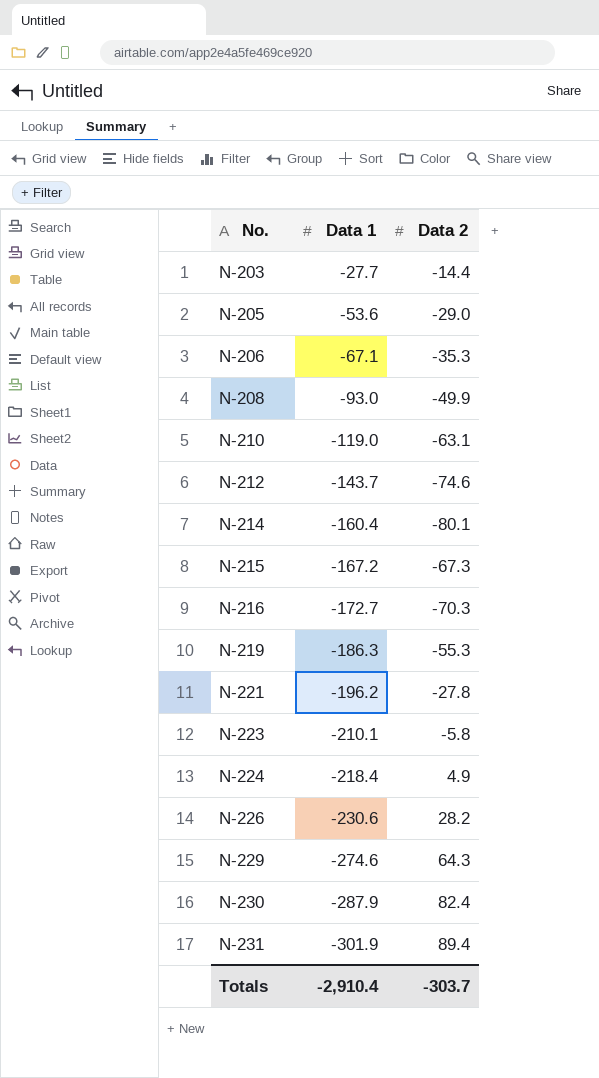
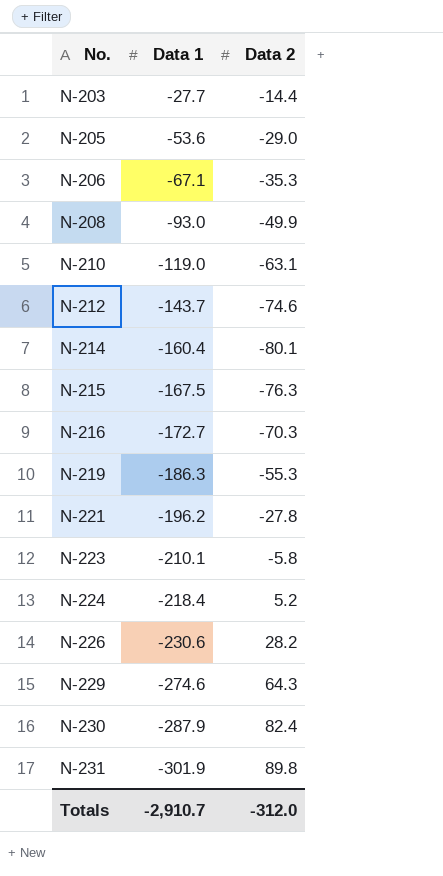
N-215 | Data 1: -167.2 -> -167.5
N-215 | Data 2: -67.3 -> -76.3
N-224 | Data 2: 4.9 -> 5.2
N-231 | Data 2: 89.4 -> 89.8
Totals | Data 1: -2,910.4 -> -2,910.7
Totals | Data 2: -303.7 -> -312.0

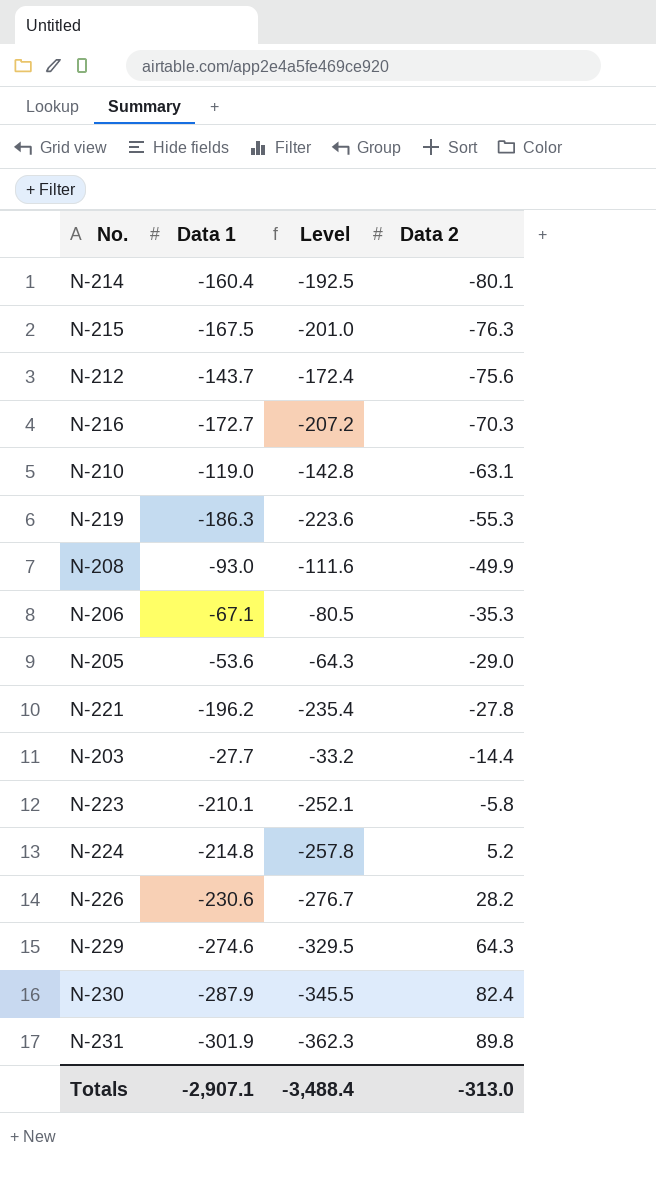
row order: No. ascending -> Data 2 ascending
column Level | formula: none -> [Data 1] * 1.2
N-212 | Data 2: -74.6 -> -75.6
N-224 | Data 1: -218.4 -> -214.8
Totals | Data 1: -2,910.7 -> -2,907.1
Totals | Data 2: -312.0 -> -313.0

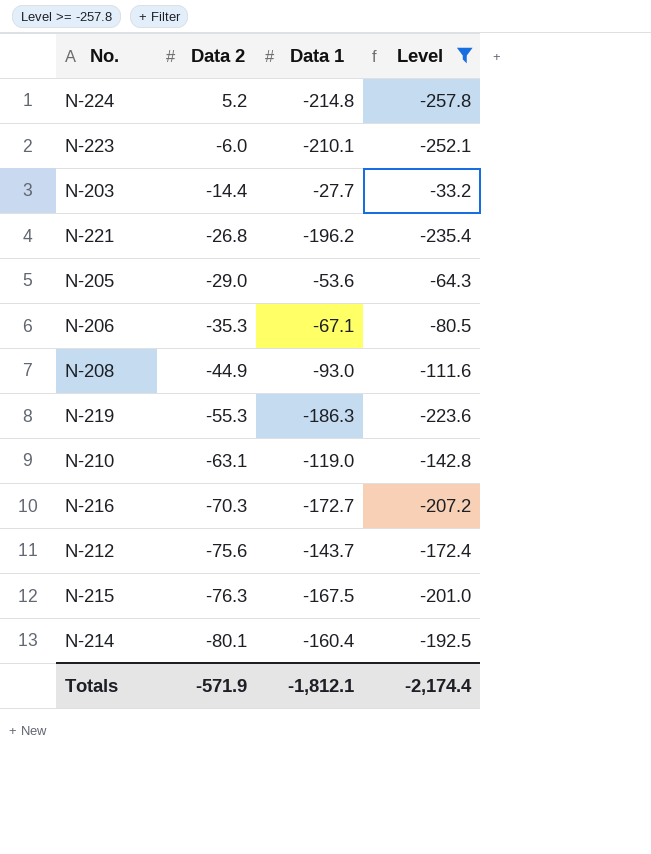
filter: none -> Level >= -257.8
row order: Data 2 ascending -> Data 2 descending
column Data 2 | position: 4 -> 2
N-223 | Data 2: -5.8 -> -6.0
N-221 | Data 2: -27.8 -> -26.8
N-208 | Data 2: -49.9 -> -44.9
Totals | Data 2: -313.0 -> -571.9
Totals | Data 1: -2,907.1 -> -1,812.1
Totals | Level: -3,488.4 -> -2,174.4

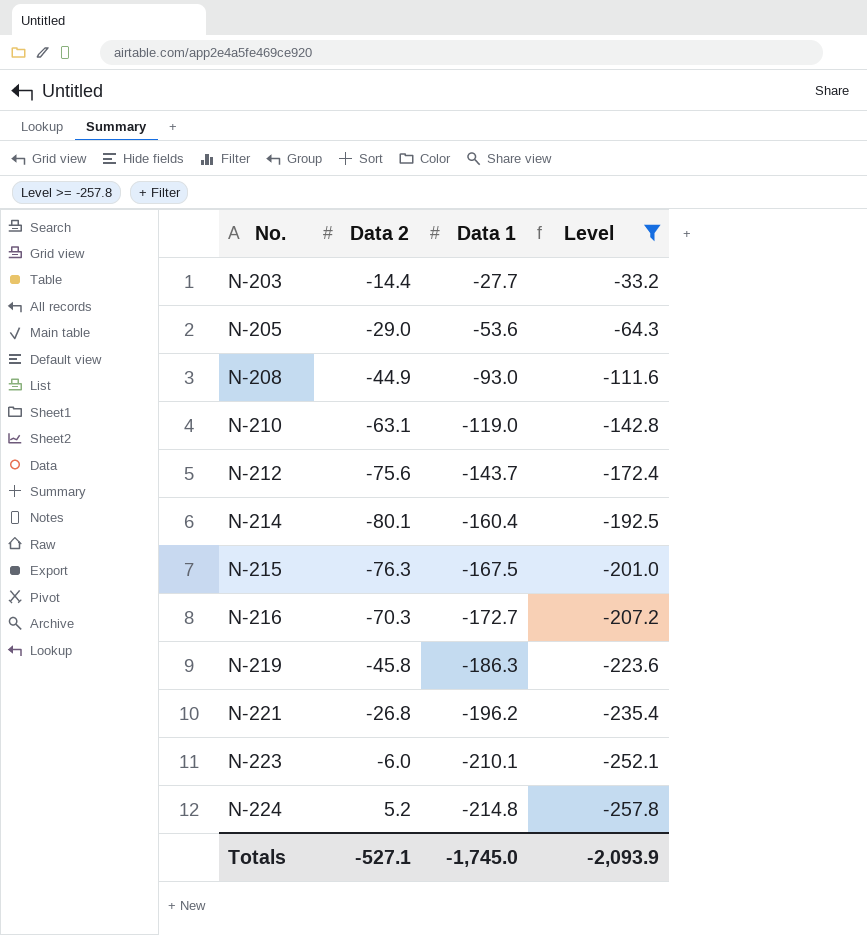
row order: Data 2 descending -> No. ascending
row N-206: -35.3 | -67.1 | -80.5 -> none
N-219 | Data 2: -55.3 -> -45.8
Totals | Data 2: -571.9 -> -527.1
Totals | Data 1: -1,812.1 -> -1,745.0
Totals | Level: -2,174.4 -> -2,093.9

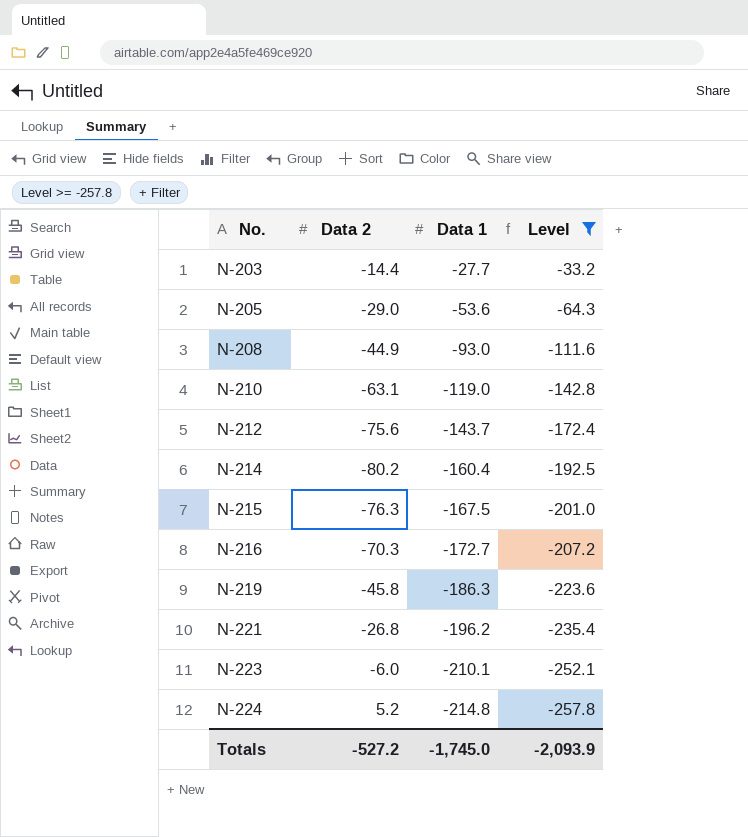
N-214 | Data 2: -80.1 -> -80.2
Totals | Data 2: -527.1 -> -527.2

